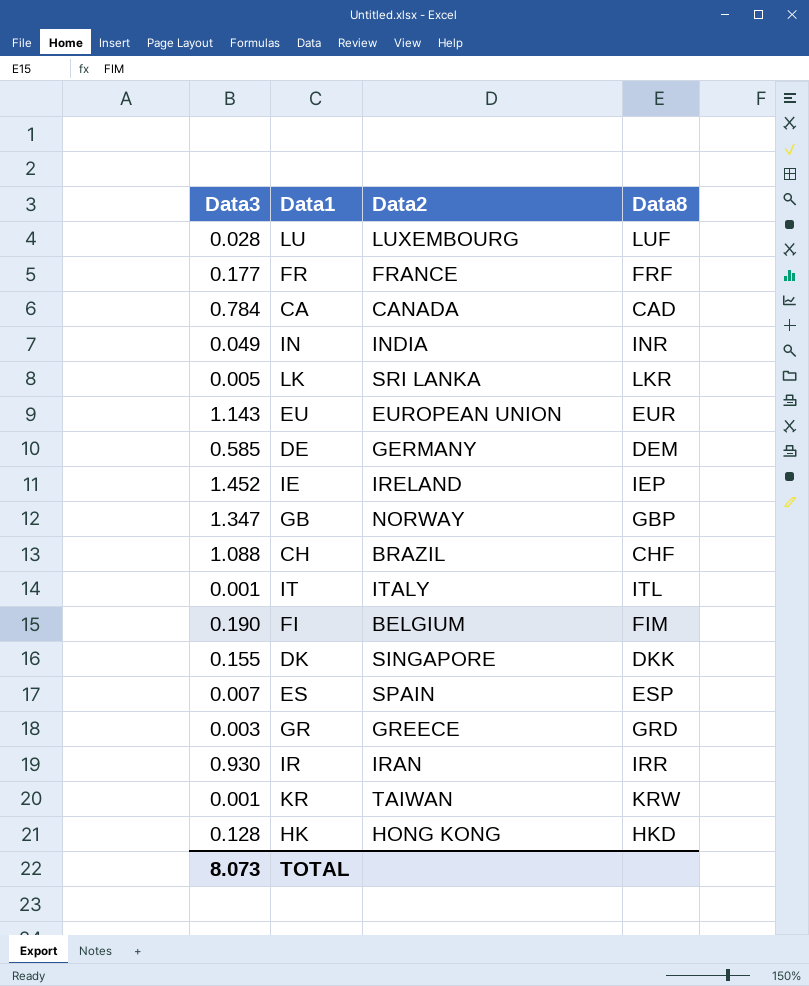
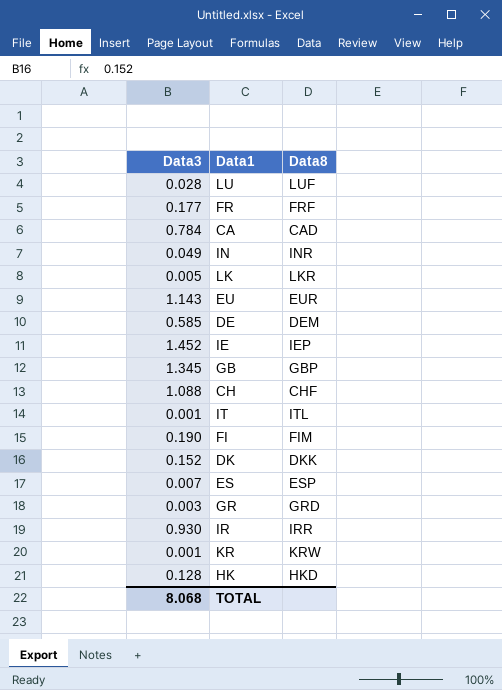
column Data2 | position: 3 -> none
GB | Data3: 1.347 -> 1.345
DK | Data3: 0.155 -> 0.152
TOTAL | Data3: 8.073 -> 8.068

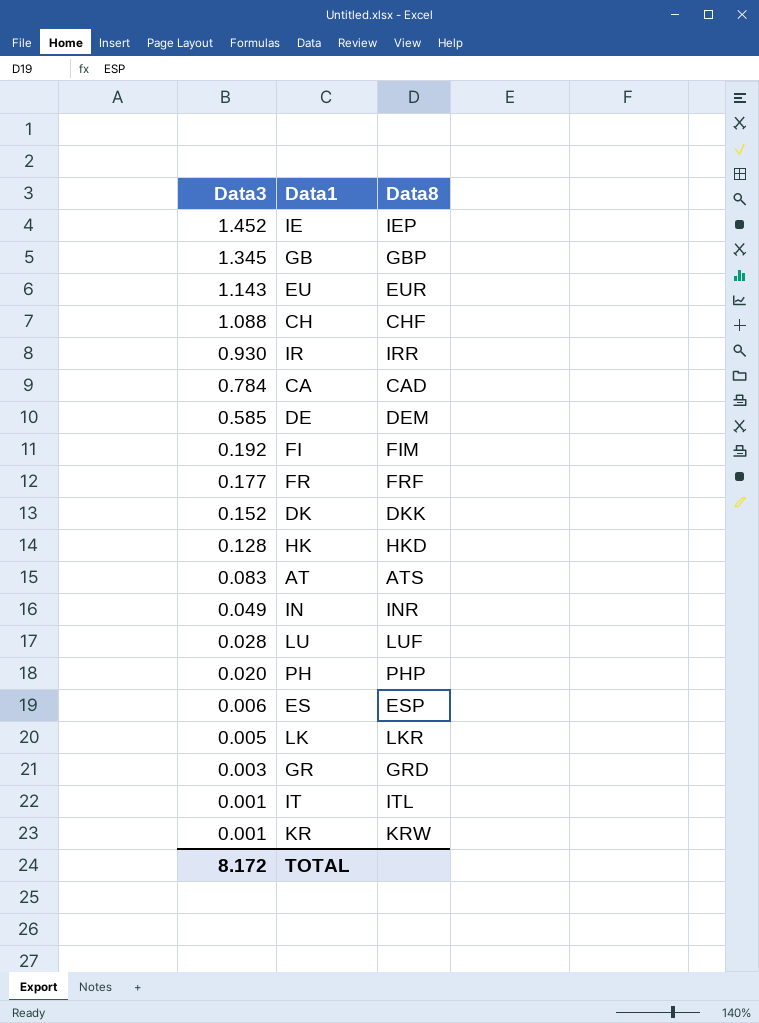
row order: none -> Data3 descending
FI | Data3: 0.190 -> 0.192
row AT: none -> 0.083 | ATS
row PH: none -> 0.020 | PHP
ES | Data3: 0.007 -> 0.006
TOTAL | Data3: 8.068 -> 8.172

